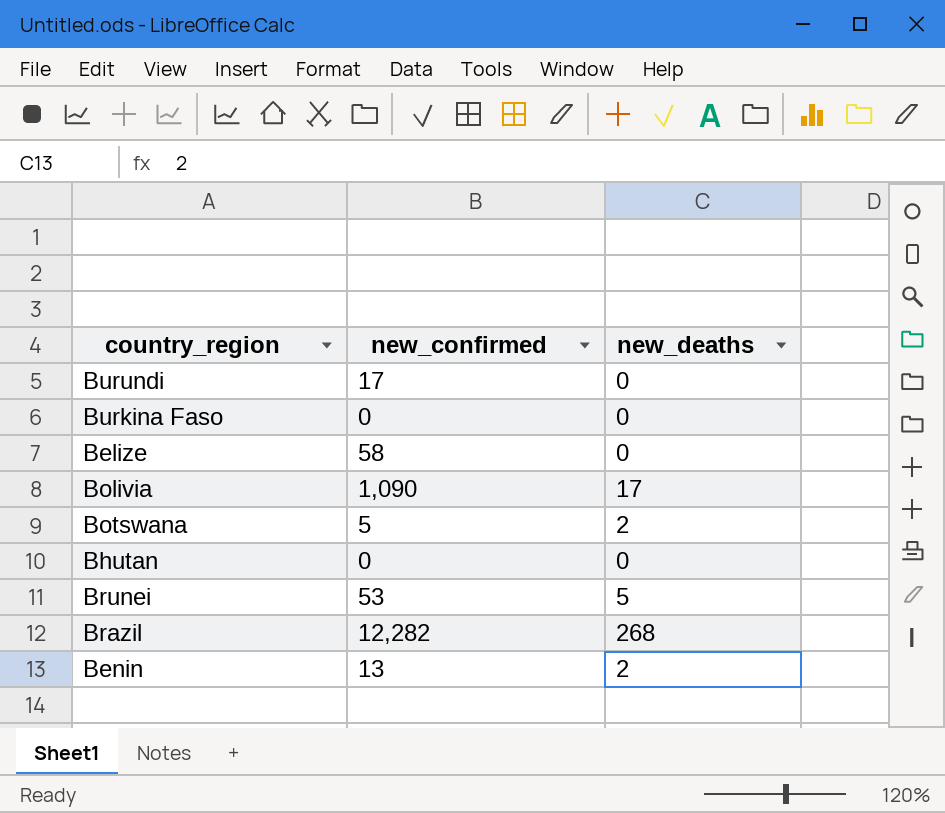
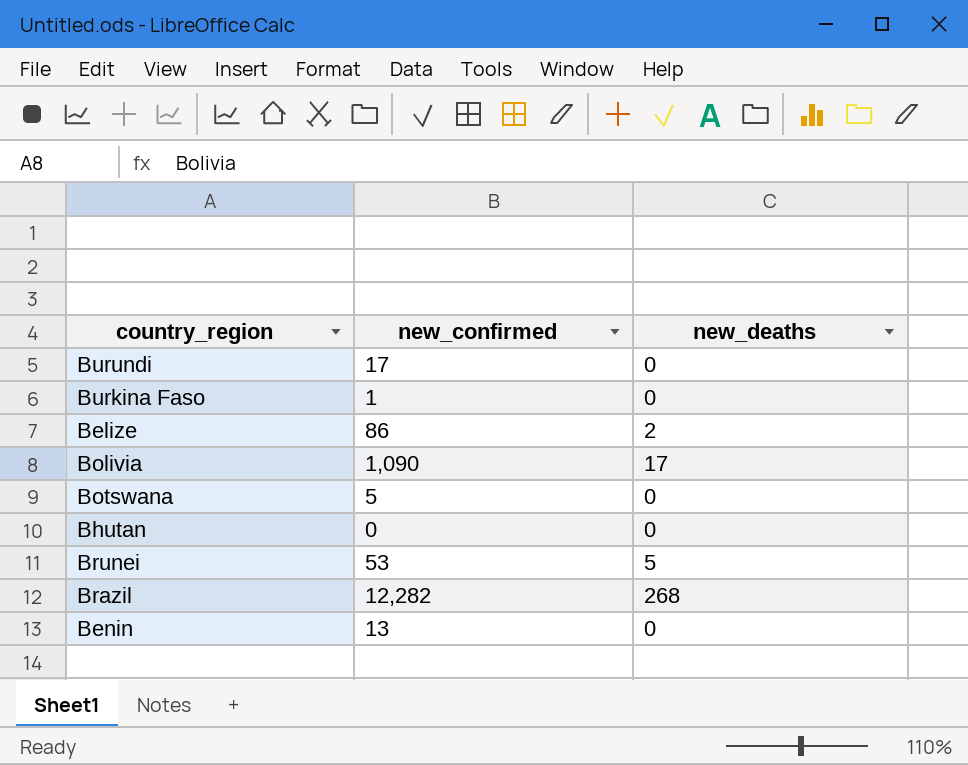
Burkina Faso | new_confirmed: 0 -> 1
Belize | new_confirmed: 58 -> 86
Belize | new_deaths: 0 -> 2
Botswana | new_deaths: 2 -> 0
Benin | new_deaths: 2 -> 0

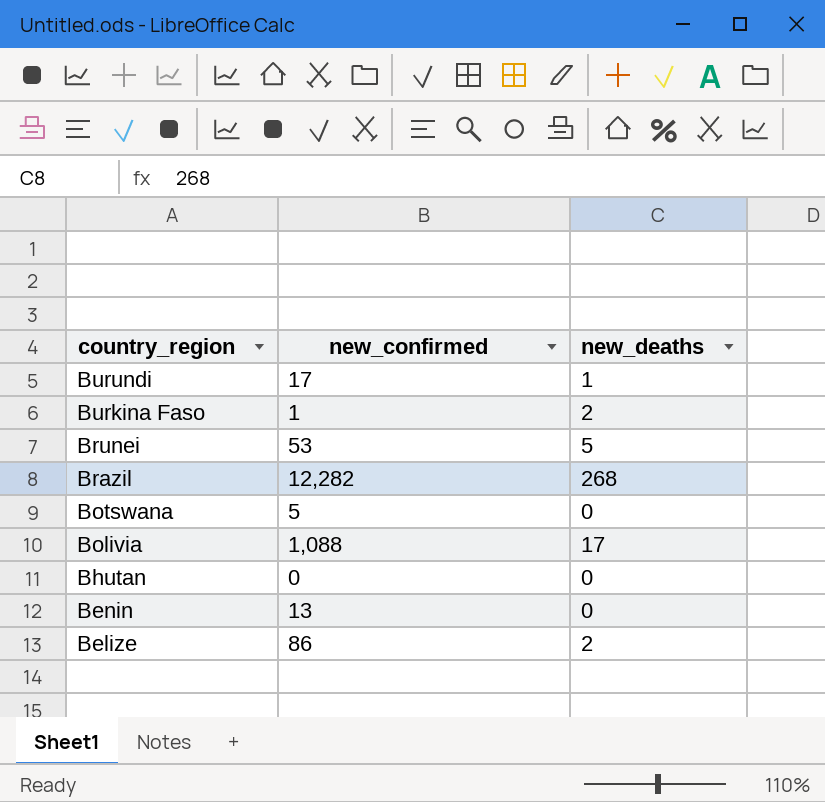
row order: none -> country_region descending
Burundi | new_deaths: 0 -> 1
Burkina Faso | new_deaths: 0 -> 2
Bolivia | new_confirmed: 1,090 -> 1,088

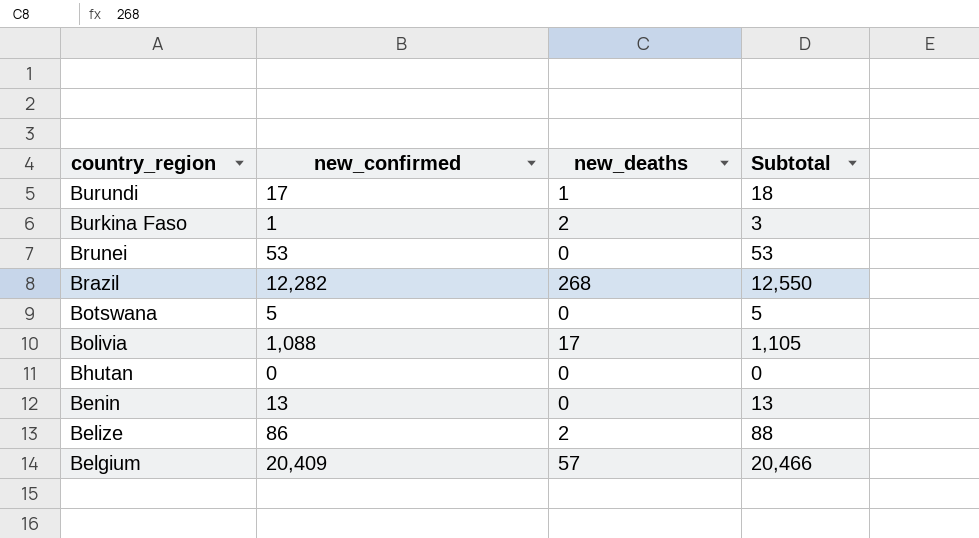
column Subtotal | formula: none -> [new_confirmed] + [new_deaths]
Brunei | new_deaths: 5 -> 0
row Belgium: none -> 20,409 | 57 | 20,466

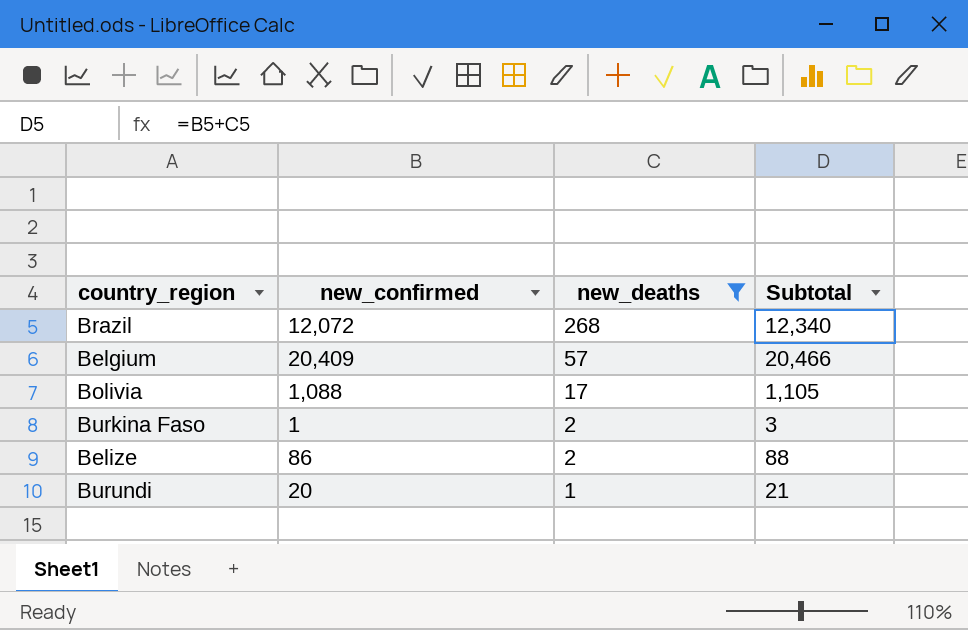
filter: none -> new_deaths != 0
row order: country_region descending -> new_deaths descending
Brazil | new_confirmed: 12,282 -> 12,072
Brazil | Subtotal: 12,550 -> 12,340
Burundi | new_confirmed: 17 -> 20
Burundi | Subtotal: 18 -> 21

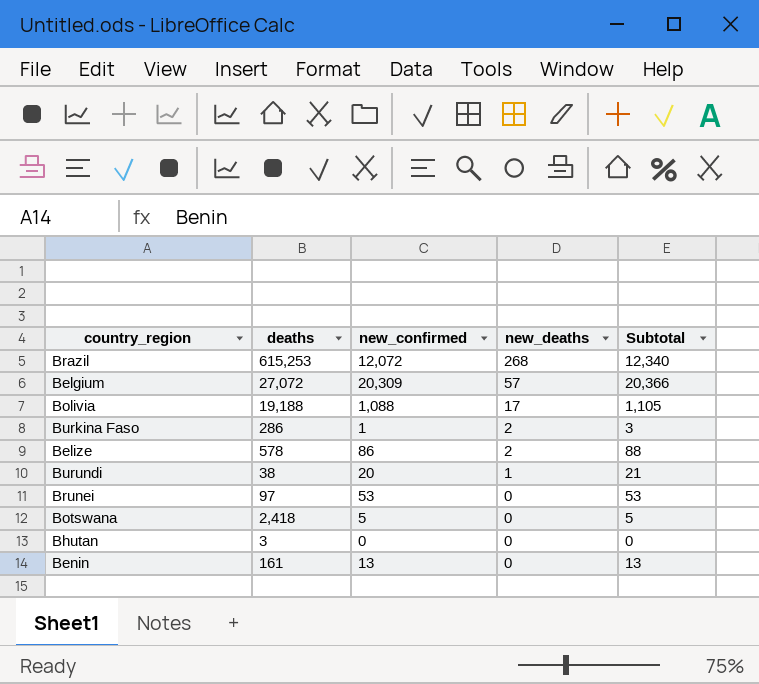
filter: new_deaths != 0 -> none
column deaths | position: none -> 2
Belgium | new_confirmed: 20,409 -> 20,309
Belgium | Subtotal: 20,466 -> 20,366

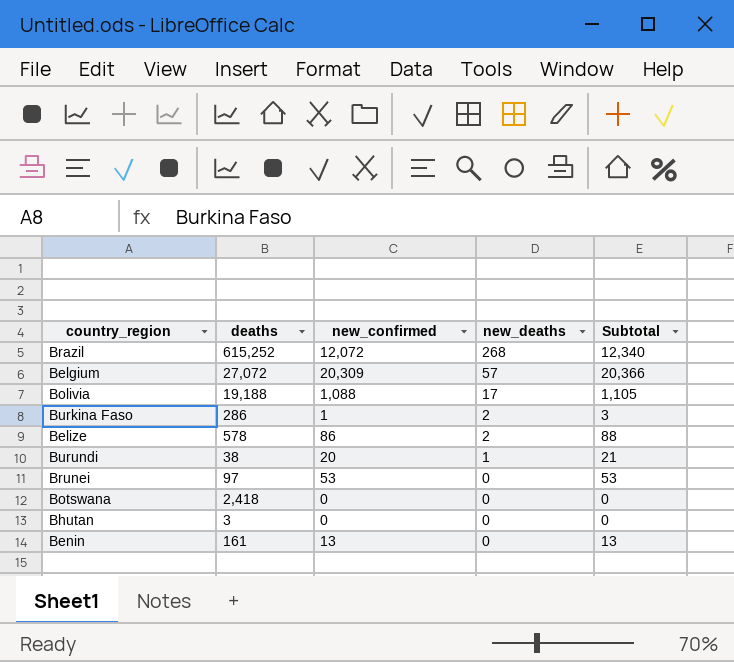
Brazil | deaths: 615,253 -> 615,252
Botswana | new_confirmed: 5 -> 0
Botswana | Subtotal: 5 -> 0

